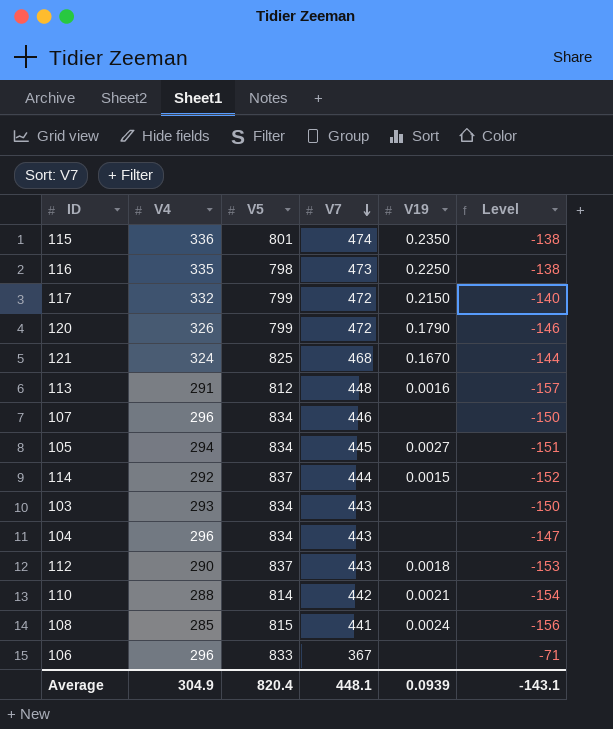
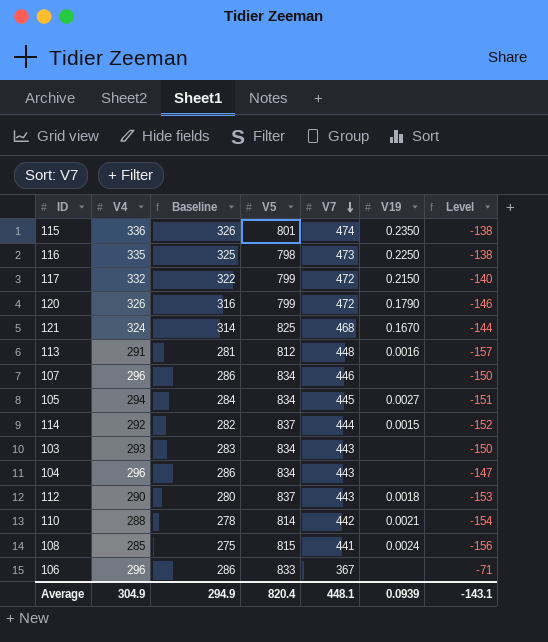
column Baseline | formula: none -> [V4] - 10

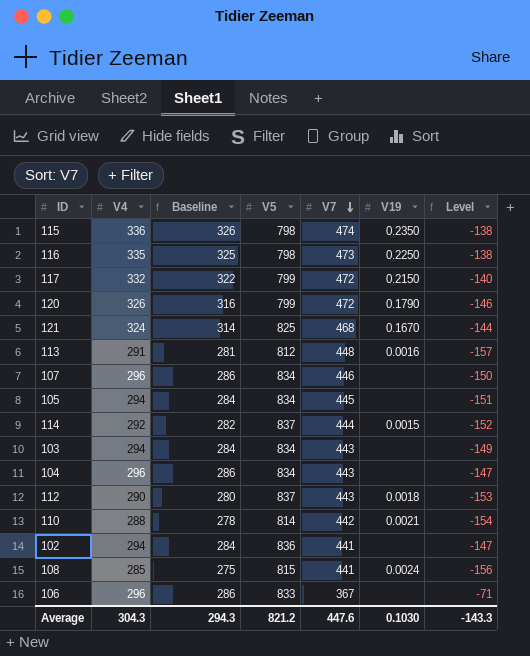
115 | V5: 801 -> 798
105 | V19: 0.0027 -> none
103 | V4: 293 -> 294
103 | Baseline: 283 -> 284
103 | Level: -150 -> -149
row 102: none -> 294 | 284 | 836 | 441 | none | -147
Average | V4: 304.9 -> 304.3
Average | Baseline: 294.9 -> 294.3
Average | V5: 820.4 -> 821.2
Average | V7: 448.1 -> 447.6
Average | V19: 0.0939 -> 0.1030
Average | Level: -143.1 -> -143.3

